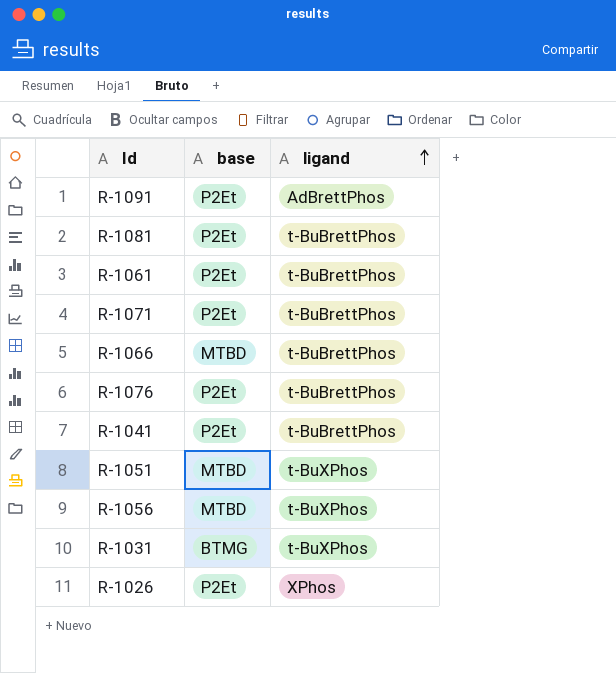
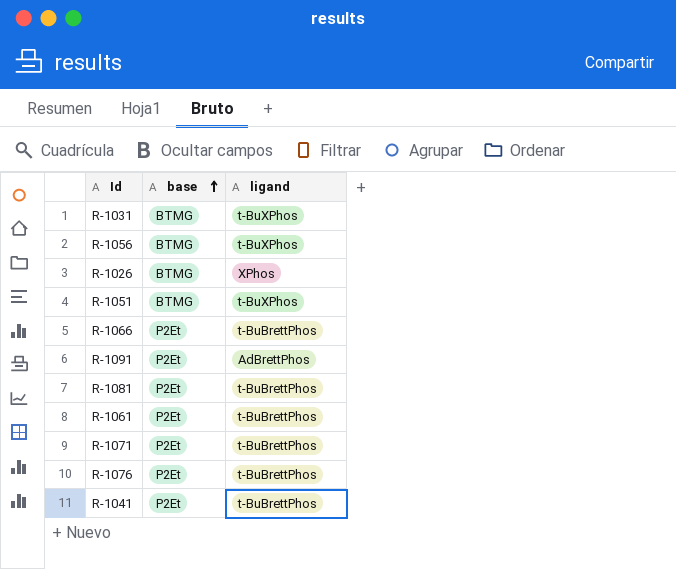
row order: ligand ascending -> base ascending
R-1056 | base: MTBD -> BTMG
R-1026 | base: P2Et -> BTMG
R-1051 | base: MTBD -> BTMG
R-1066 | base: MTBD -> P2Et

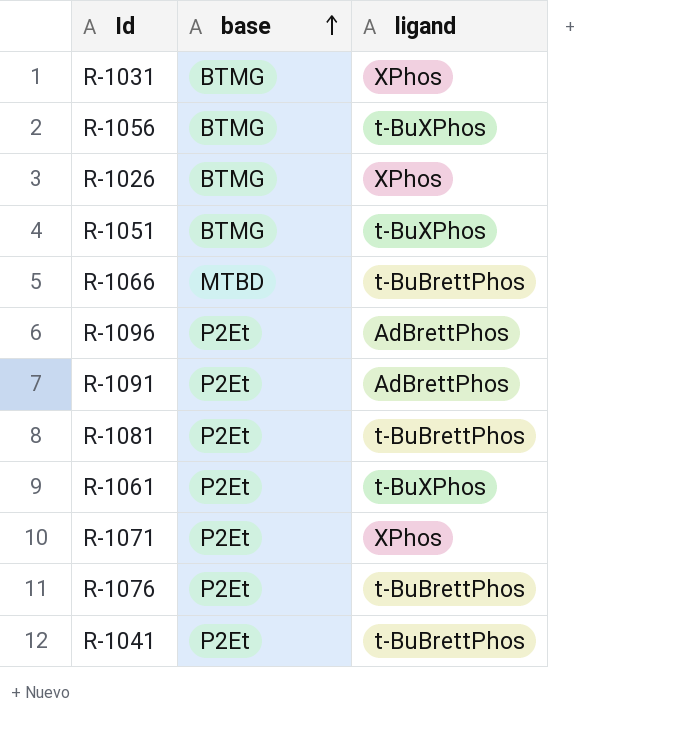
R-1031 | ligand: t-BuXPhos -> XPhos
R-1066 | base: P2Et -> MTBD
row R-1096: none -> P2Et | AdBrettPhos
R-1061 | ligand: t-BuBrettPhos -> t-BuXPhos
R-1071 | ligand: t-BuBrettPhos -> XPhos

